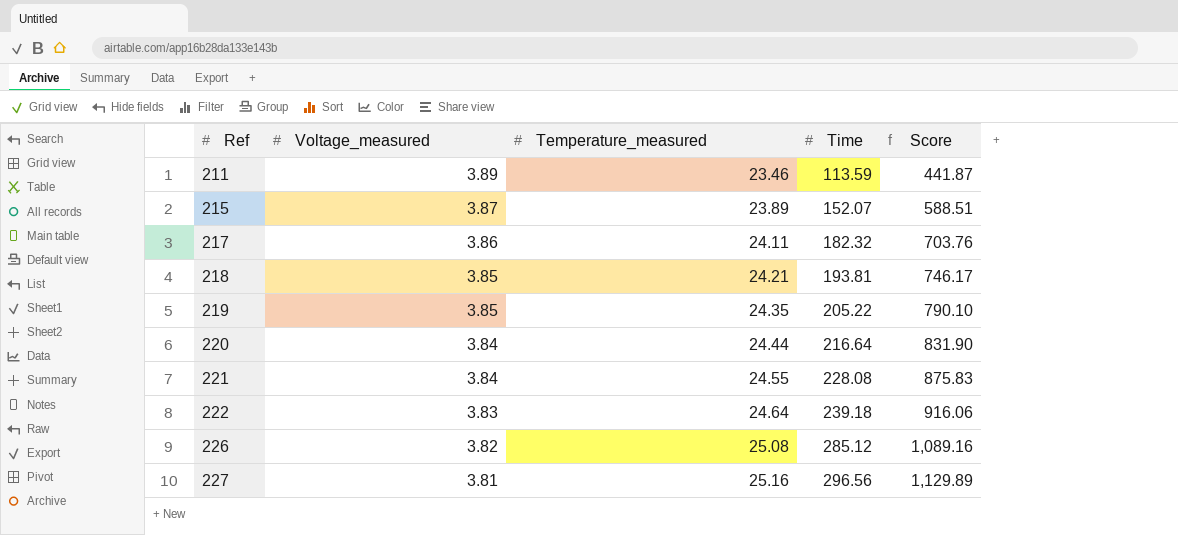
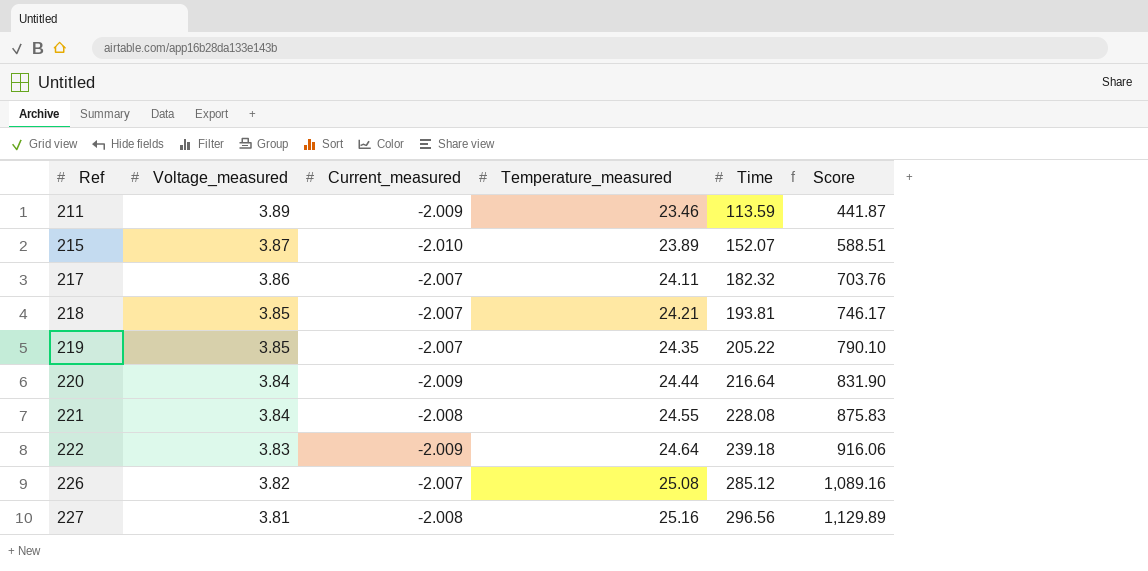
column Current_measured | position: none -> 3

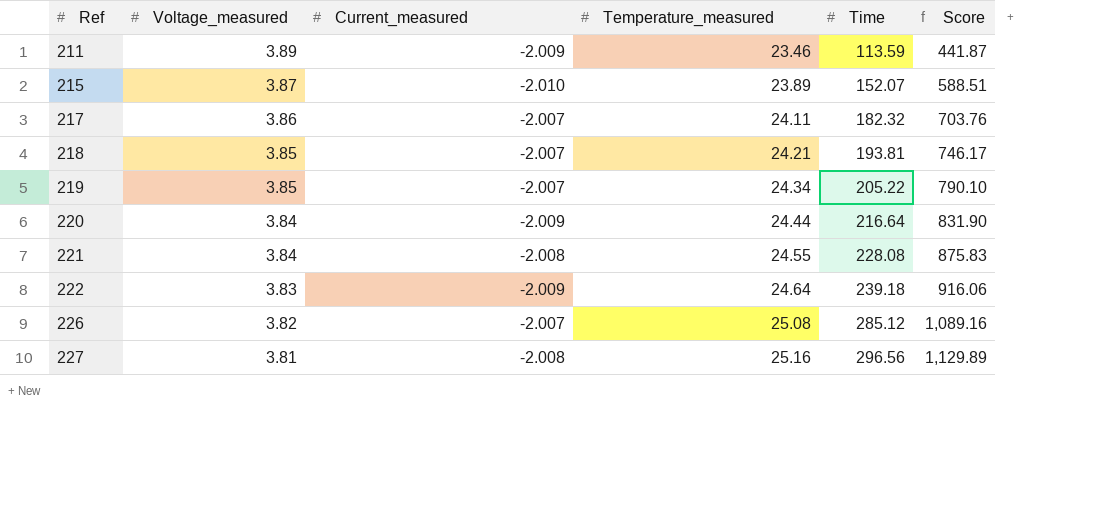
219 | Temperature_measured: 24.35 -> 24.34

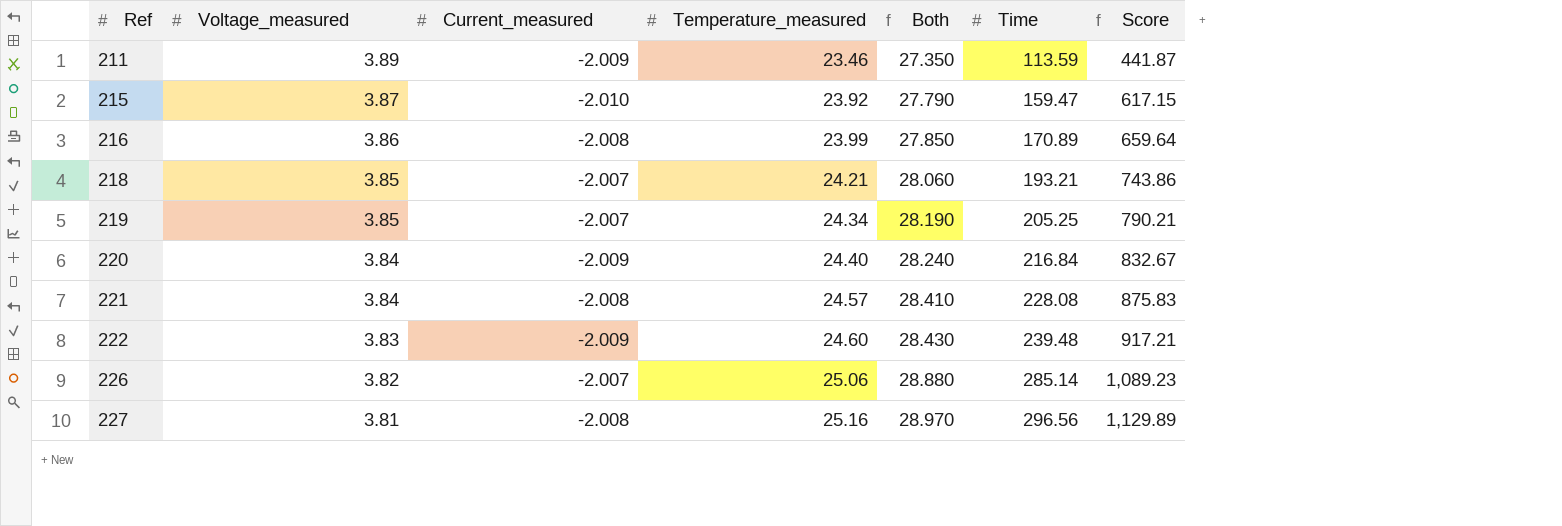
column Both | formula: none -> [Voltage_measured] + [Temperature_measured]
row 217: 3.86 | -2.007 | 24.11 | 182.32 | 703.76 -> none
215 | Temperature_measured: 23.89 -> 23.92
215 | Time: 152.07 -> 159.47
215 | Score: 588.51 -> 617.15
row 216: none -> 3.86 | -2.008 | 23.99 | 27.850 | 170.89 | 659.64
218 | Time: 193.81 -> 193.21
218 | Score: 746.17 -> 743.86
219 | Time: 205.22 -> 205.25
219 | Score: 790.10 -> 790.21
220 | Temperature_measured: 24.44 -> 24.40
220 | Time: 216.64 -> 216.84
220 | Score: 831.90 -> 832.67
221 | Temperature_measured: 24.55 -> 24.57
222 | Temperature_measured: 24.64 -> 24.60
222 | Time: 239.18 -> 239.48
222 | Score: 916.06 -> 917.21
226 | Temperature_measured: 25.08 -> 25.06
226 | Time: 285.12 -> 285.14
226 | Score: 1,089.16 -> 1,089.23

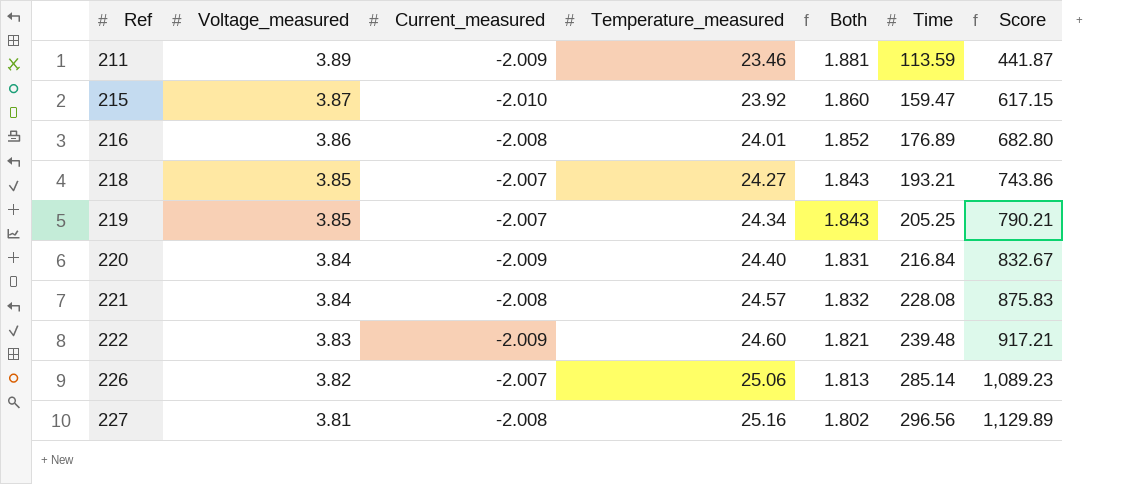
column Both | formula: [Voltage_measured] + [Temperature_measured] -> [Voltage_measured] + [Current_measured]
216 | Temperature_measured: 23.99 -> 24.01
216 | Time: 170.89 -> 176.89
216 | Score: 659.64 -> 682.80
218 | Temperature_measured: 24.21 -> 24.27

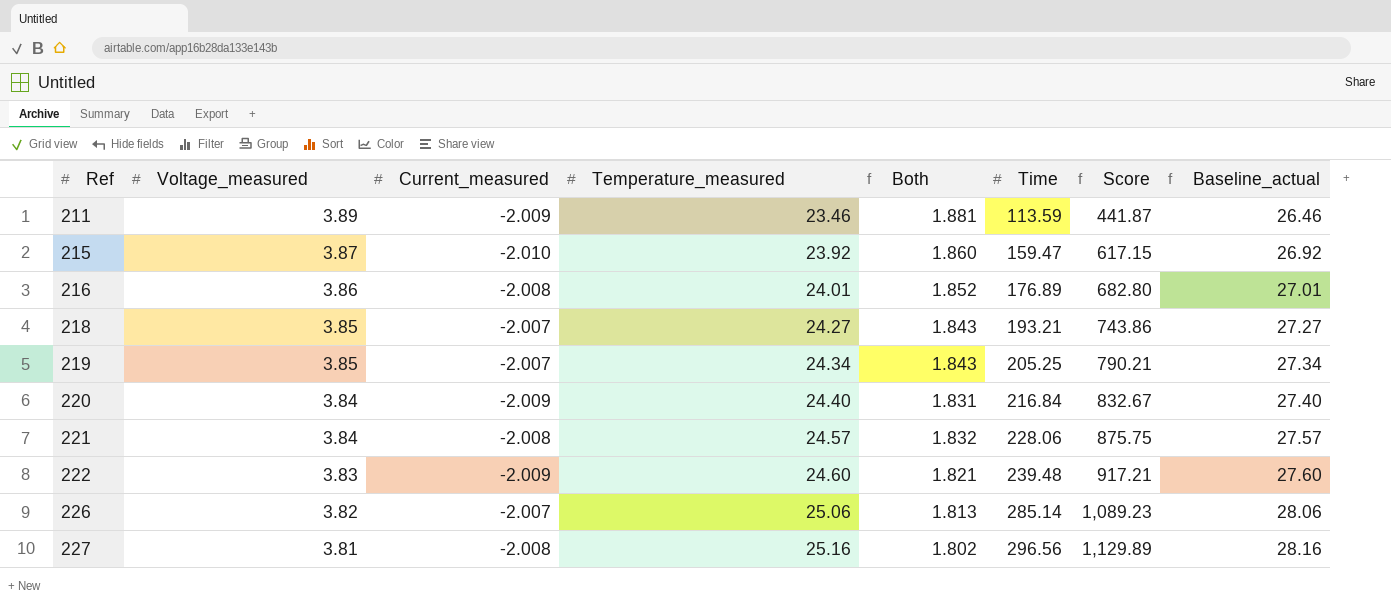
column Baseline_actual | formula: none -> [Temperature_measured] + 3
221 | Time: 228.08 -> 228.06
221 | Score: 875.83 -> 875.75

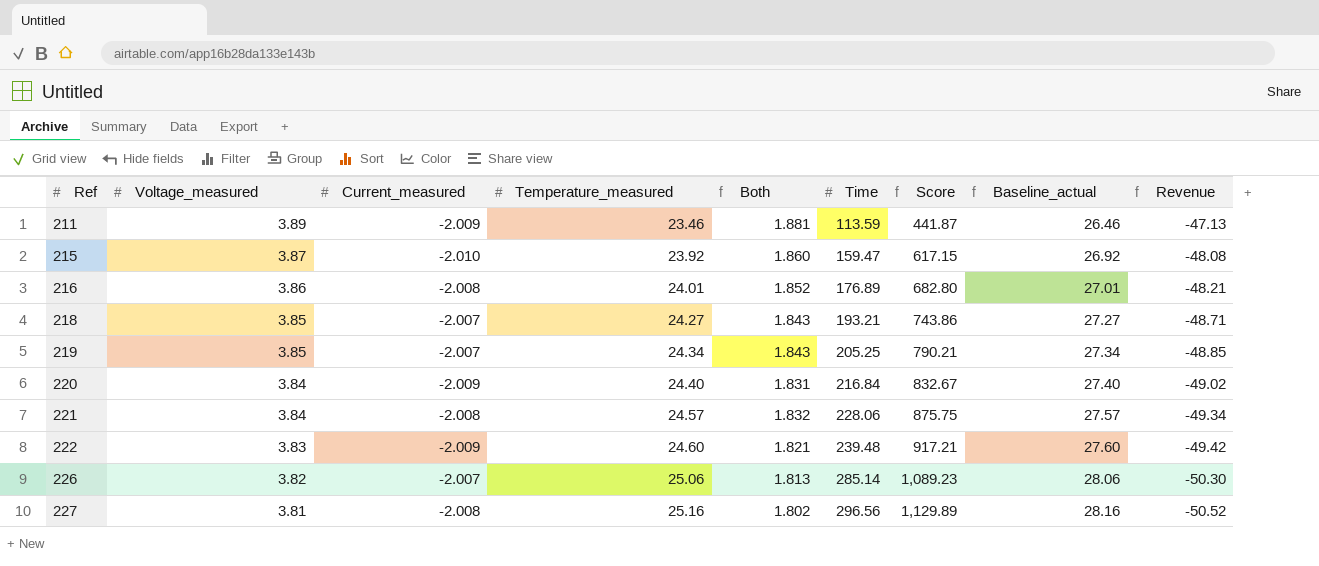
column Revenue | formula: none -> [Current_measured] * [Temperature_measured]

